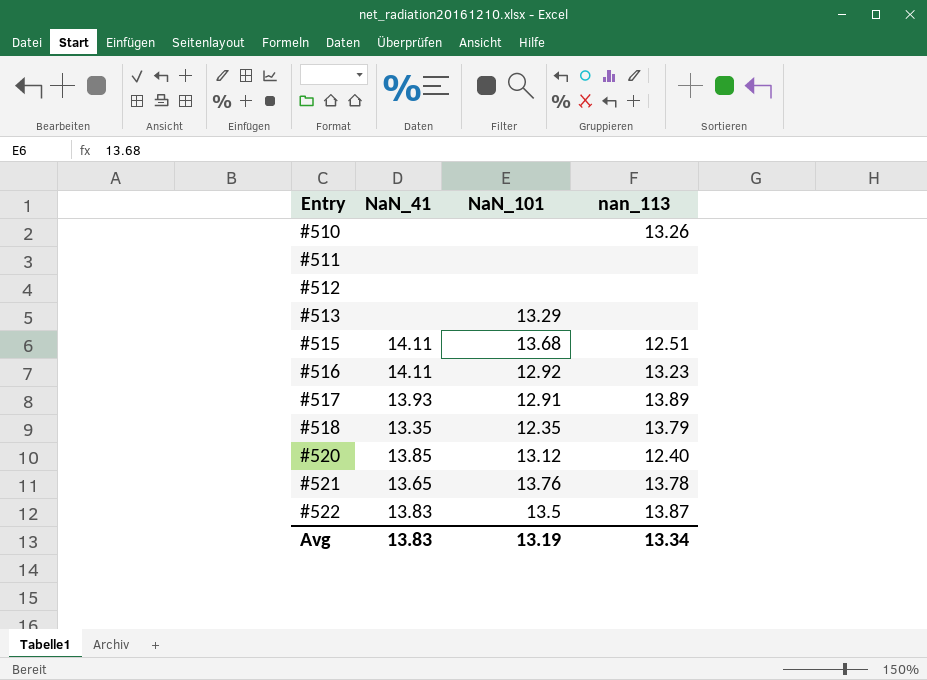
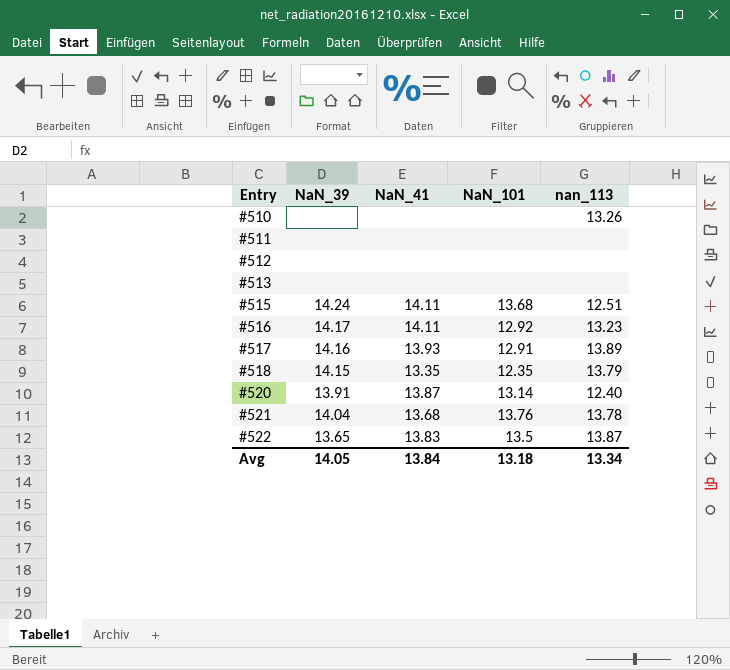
column NaN_39 | position: none -> 2
#513 | NaN_101: 13.29 -> none
#520 | NaN_41: 13.85 -> 13.87
#520 | NaN_101: 13.12 -> 13.14
#521 | NaN_41: 13.65 -> 13.68
Avg | NaN_41: 13.83 -> 13.84
Avg | NaN_101: 13.19 -> 13.18

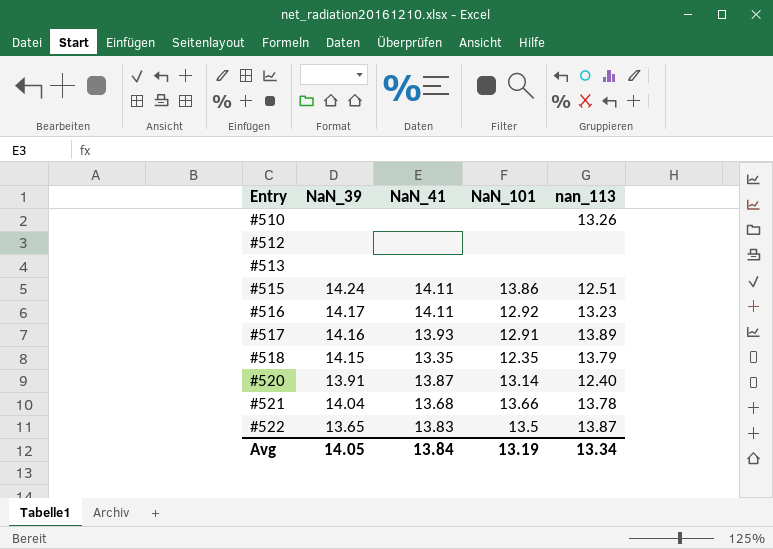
row #511: none | none | none | none -> none
#515 | NaN_101: 13.68 -> 13.86
#521 | NaN_101: 13.76 -> 13.66
Avg | NaN_101: 13.18 -> 13.19

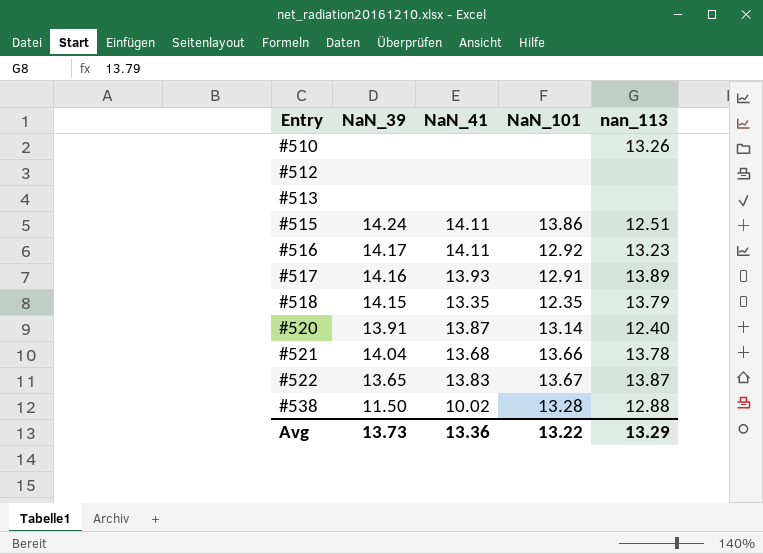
#522 | NaN_101: 13.5 -> 13.67
row #538: none -> 11.50 | 10.02 | 13.28 | 12.88
Avg | NaN_39: 14.05 -> 13.73
Avg | NaN_41: 13.84 -> 13.36
Avg | NaN_101: 13.19 -> 13.22
Avg | nan_113: 13.34 -> 13.29

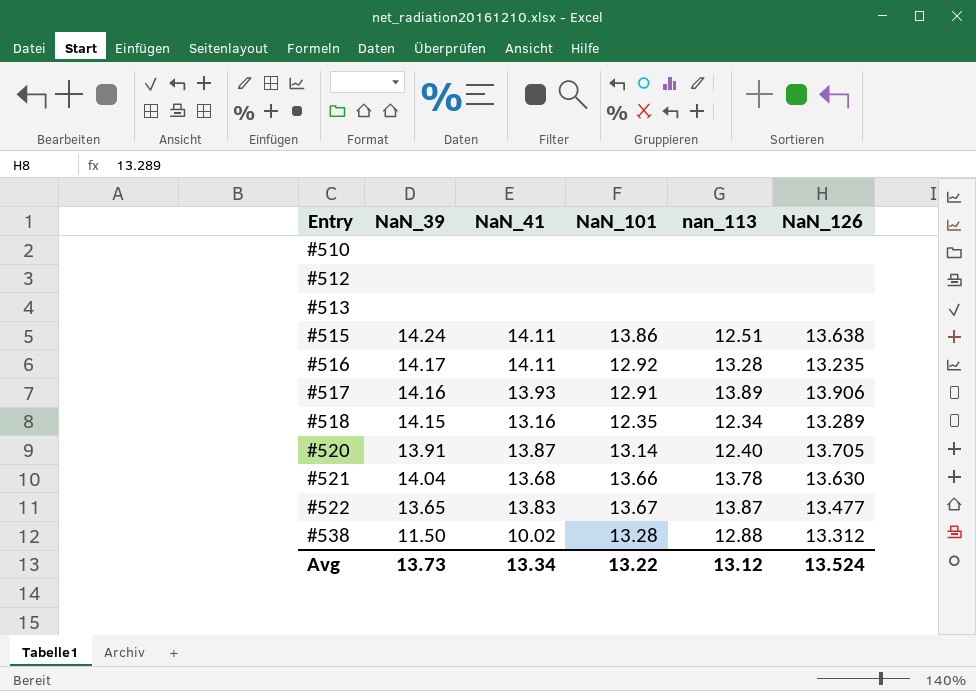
column NaN_126 | position: none -> 6
#510 | nan_113: 13.26 -> none
#516 | nan_113: 13.23 -> 13.28
#518 | NaN_41: 13.35 -> 13.16
#518 | nan_113: 13.79 -> 12.34
Avg | NaN_41: 13.36 -> 13.34
Avg | nan_113: 13.29 -> 13.12

